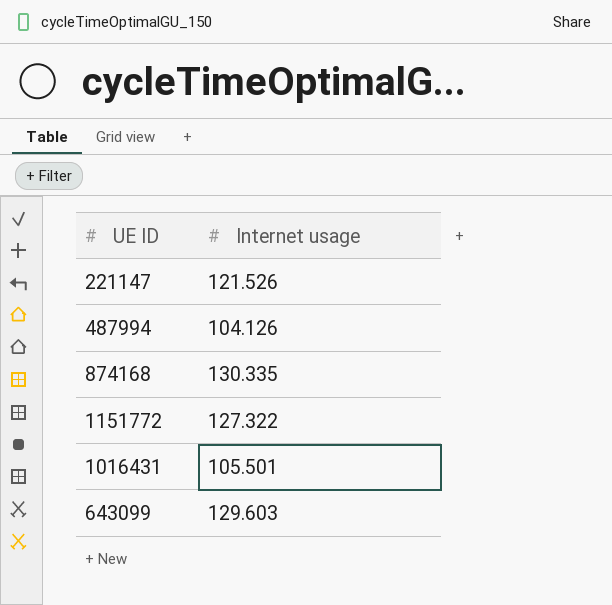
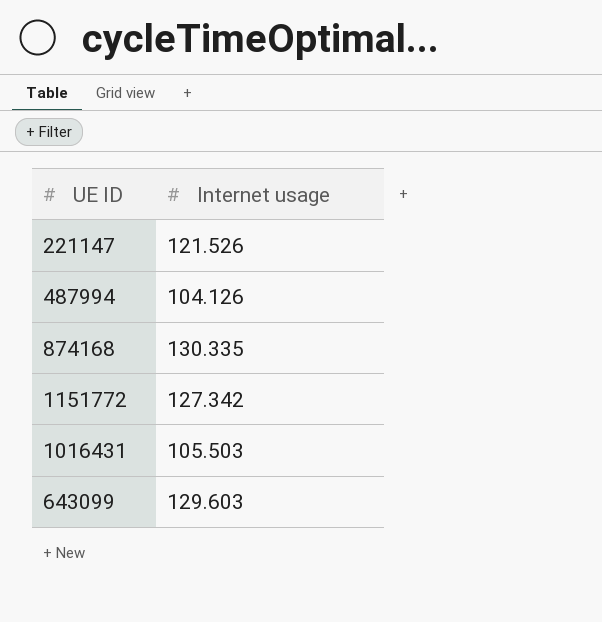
1151772 | Internet usage: 127.322 -> 127.342
1016431 | Internet usage: 105.501 -> 105.503

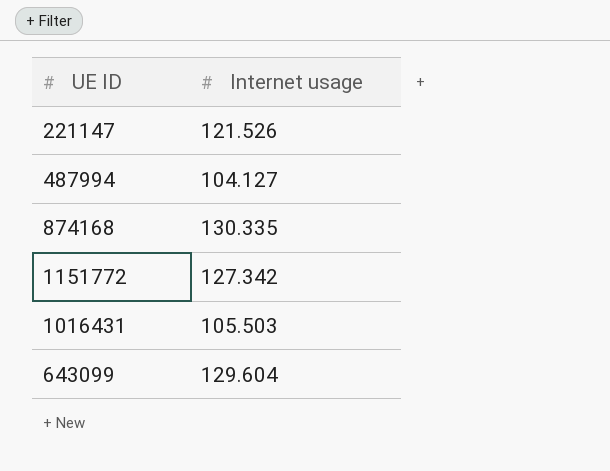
487994 | Internet usage: 104.126 -> 104.127
643099 | Internet usage: 129.603 -> 129.604

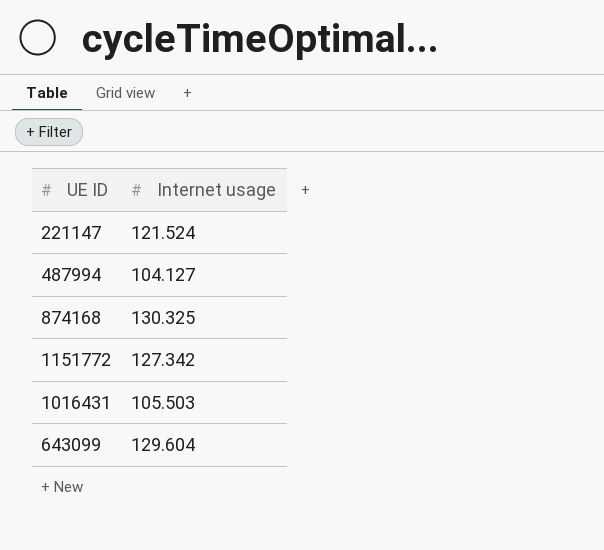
221147 | Internet usage: 121.526 -> 121.524
874168 | Internet usage: 130.335 -> 130.325

